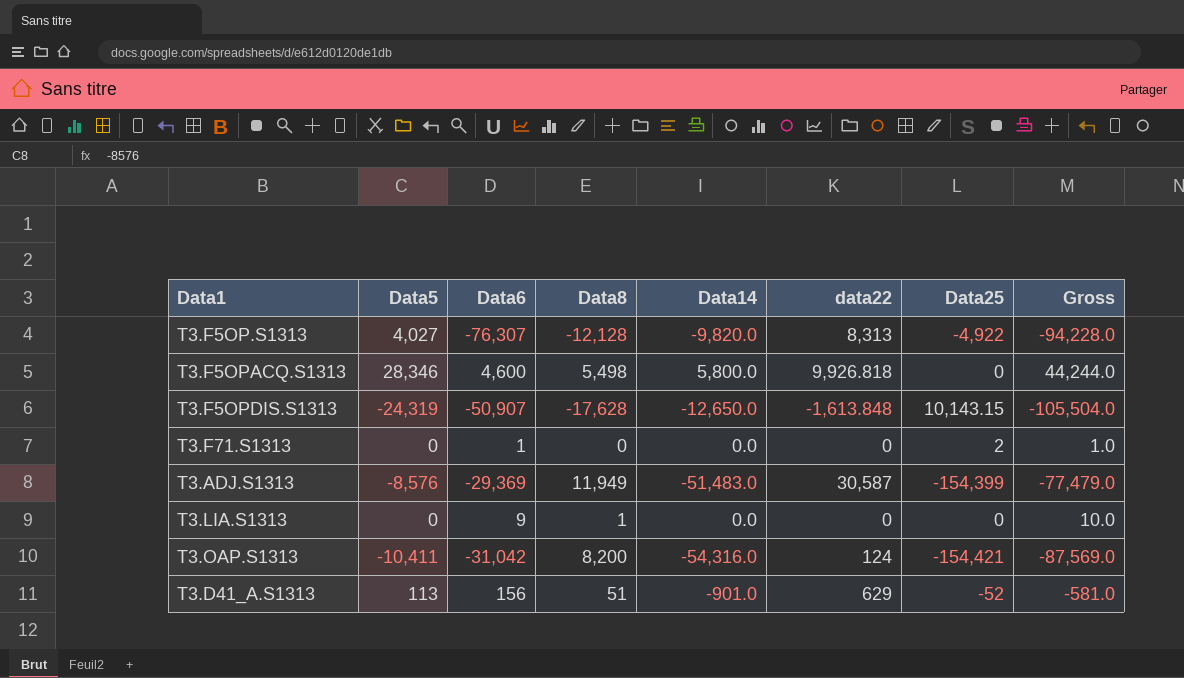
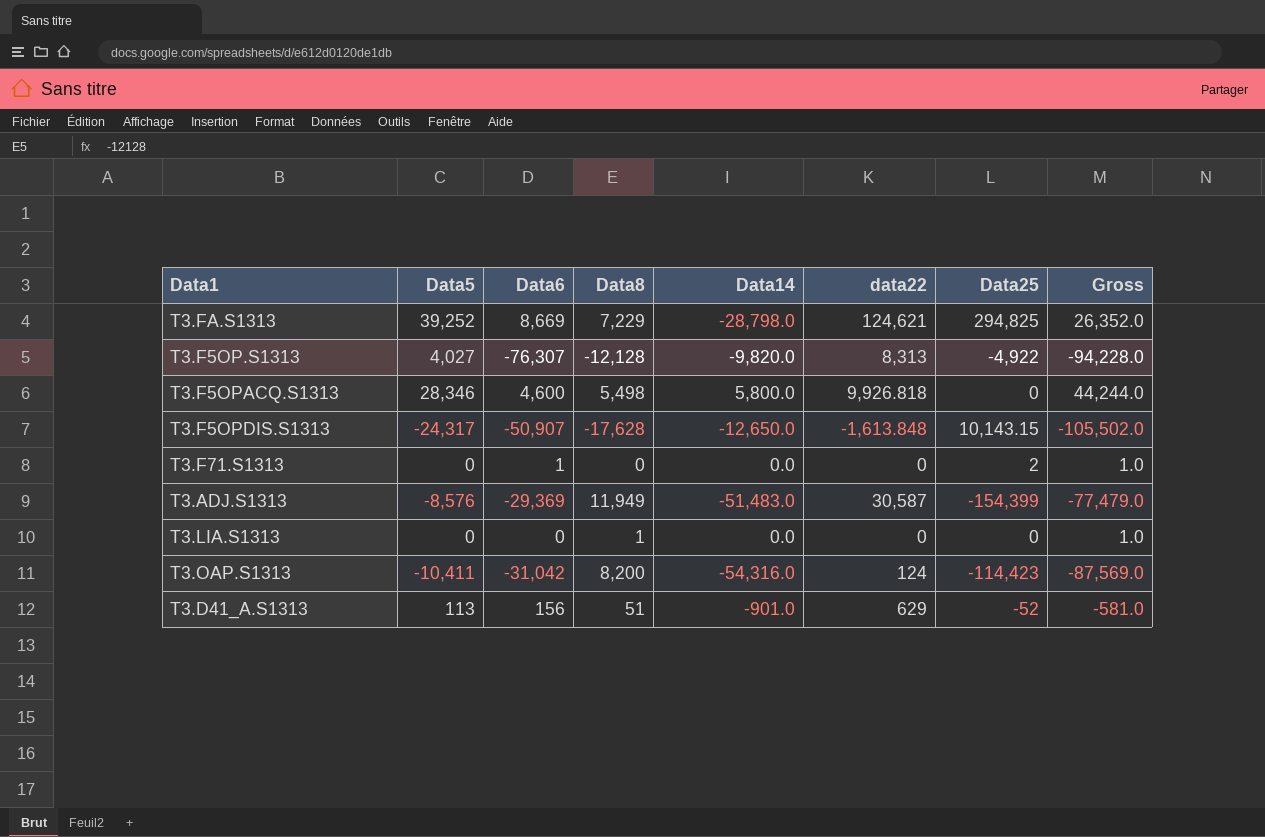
row T3.FA.S1313: none -> 39,252 | 8,669 | 7,229 | -28,798.0 | 124,621 | 294,825 | 26,352.0
T3.F5OPDIS.S1313 | Data5: -24,319 -> -24,317
T3.F5OPDIS.S1313 | Gross: -105,504.0 -> -105,502.0
T3.LIA.S1313 | Data6: 9 -> 0
T3.LIA.S1313 | Gross: 10.0 -> 1.0
T3.OAP.S1313 | Data25: -154,421 -> -114,423

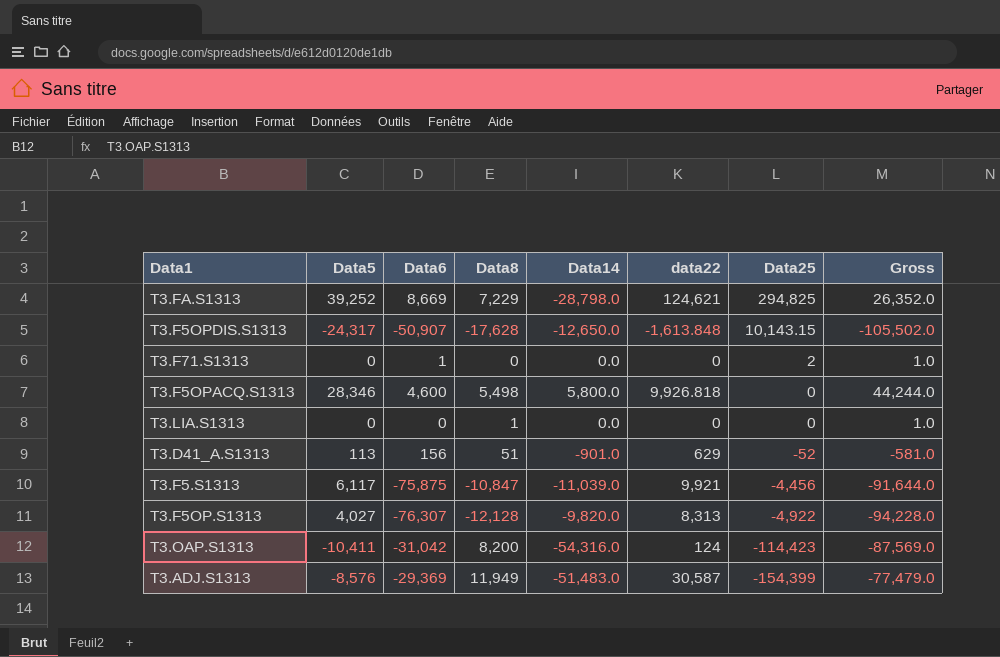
row order: none -> Data25 descending
row T3.F5.S1313: none -> 6,117 | -75,875 | -10,847 | -11,039.0 | 9,921 | -4,456 | -91,644.0

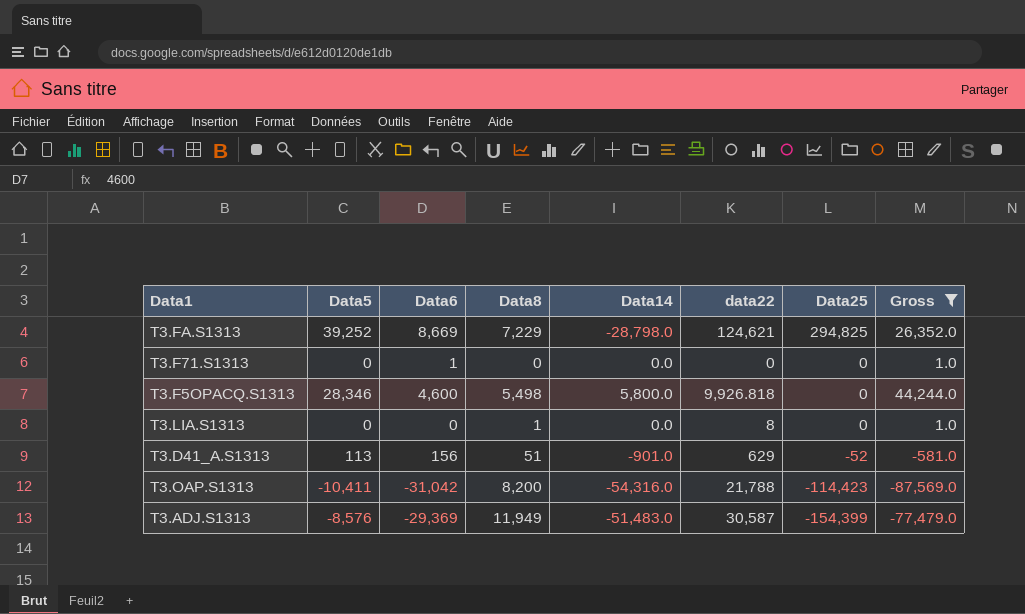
filter: none -> Gross >= -87,569.0
T3.F71.S1313 | Data25: 2 -> 0
T3.LIA.S1313 | data22: 0 -> 8
T3.OAP.S1313 | data22: 124 -> 21,788

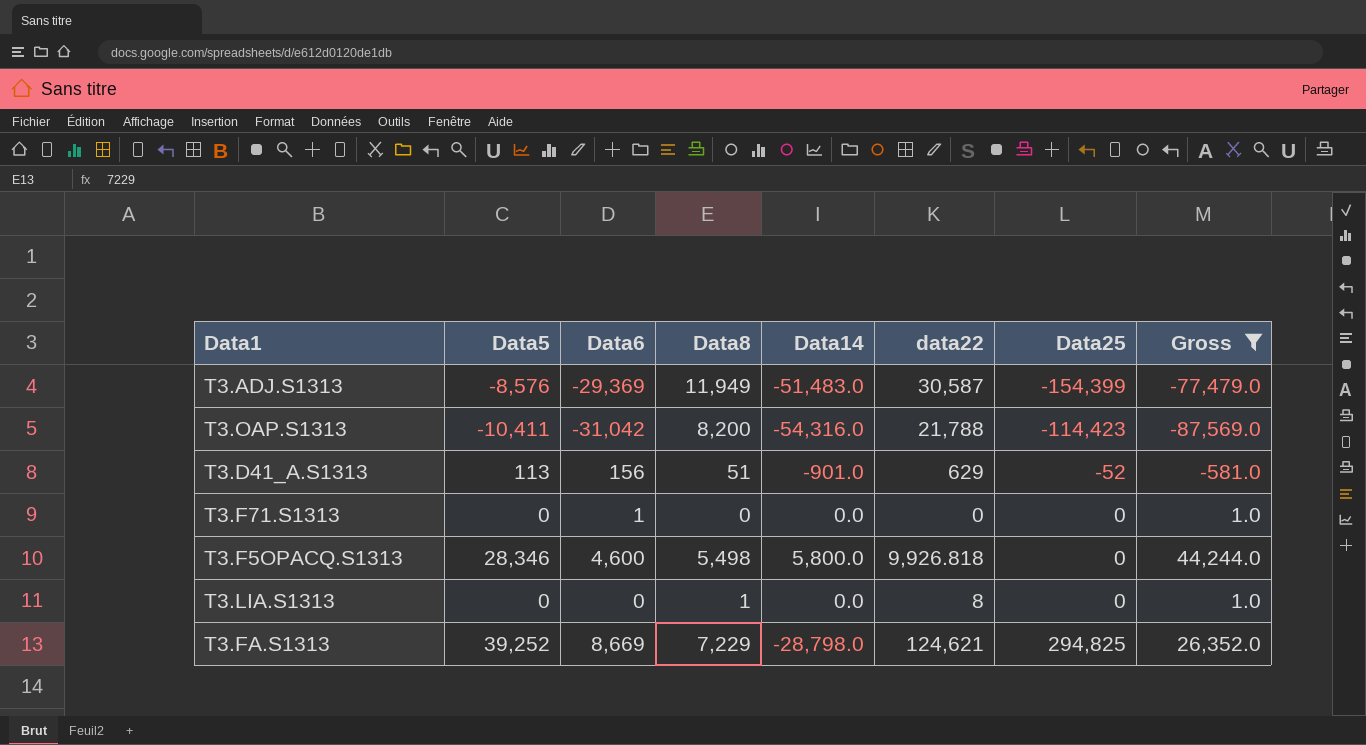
row order: Data25 descending -> Data25 ascending

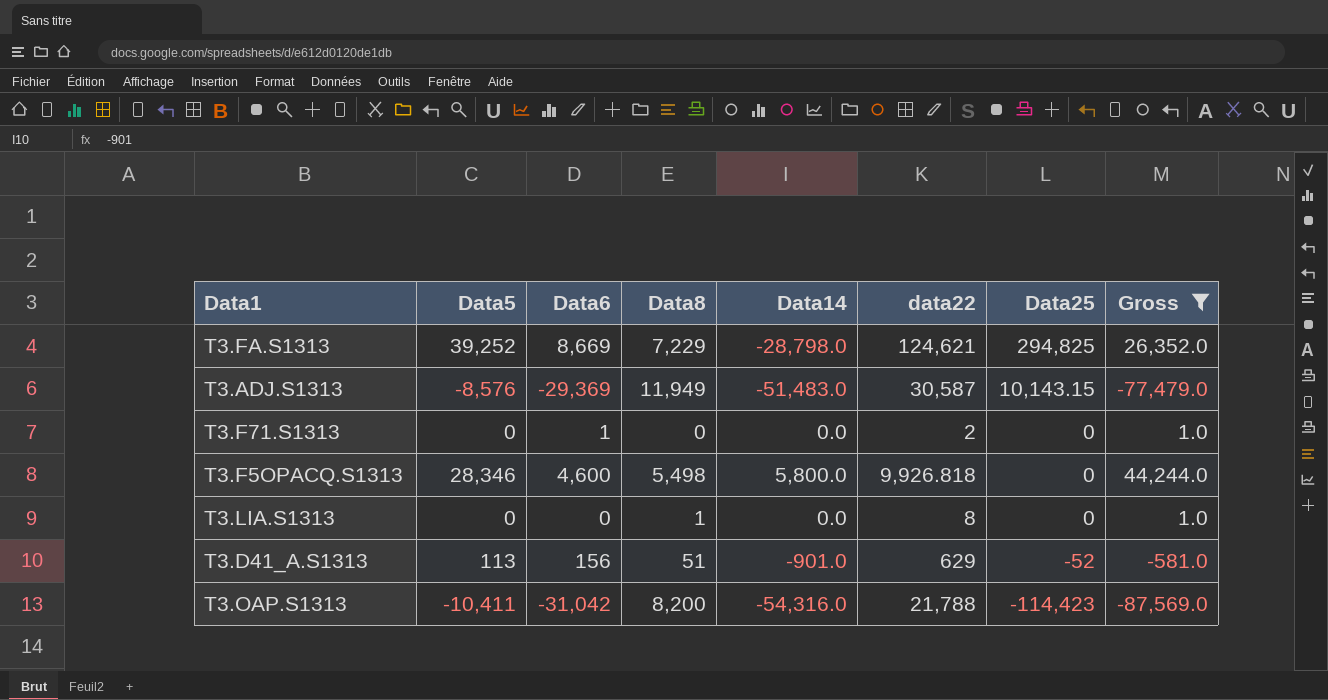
row order: Data25 ascending -> Data25 descending
T3.ADJ.S1313 | Data25: -154,399 -> 10,143.15
T3.F71.S1313 | data22: 0 -> 2

